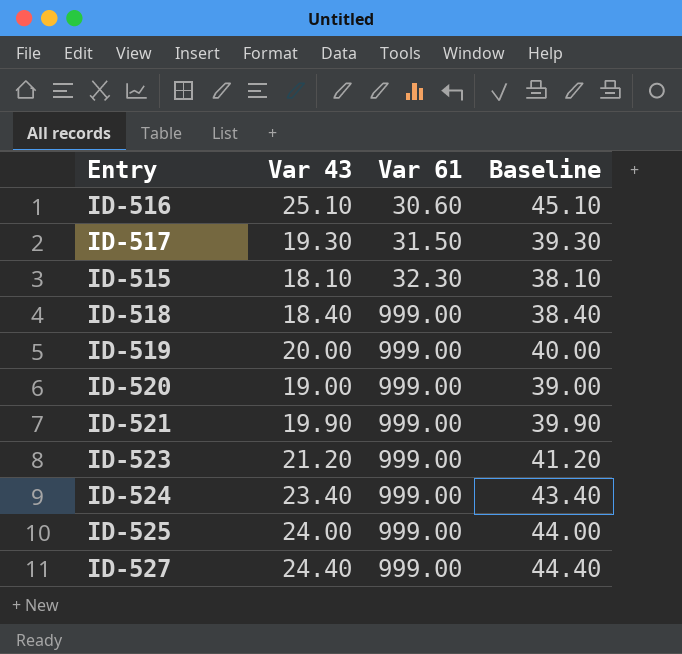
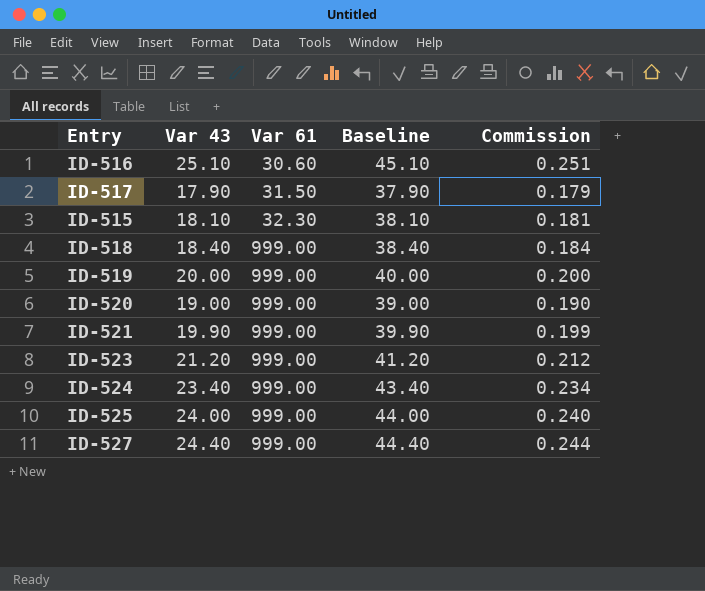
column Commission | formula: none -> [Var 43] * 0.01
ID-517 | Var 43: 19.30 -> 17.90
ID-517 | Baseline: 39.30 -> 37.90

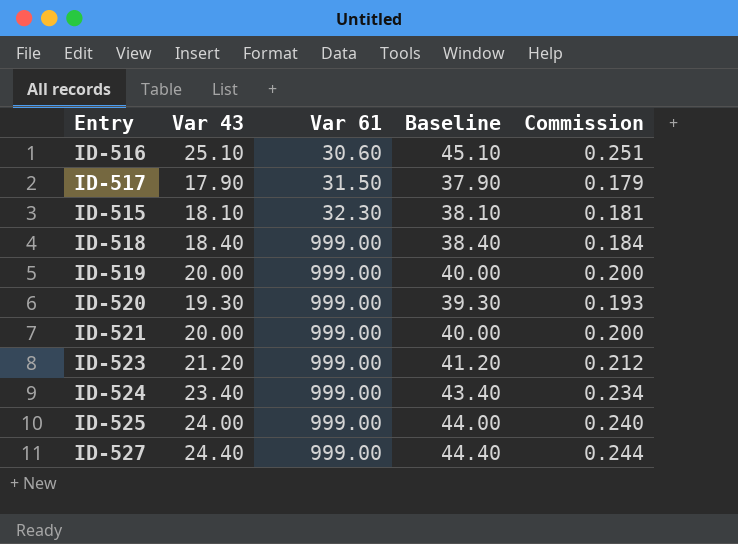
ID-520 | Var 43: 19.00 -> 19.30
ID-520 | Baseline: 39.00 -> 39.30
ID-520 | Commission: 0.190 -> 0.193
ID-521 | Var 43: 19.90 -> 20.00
ID-521 | Baseline: 39.90 -> 40.00
ID-521 | Commission: 0.199 -> 0.200

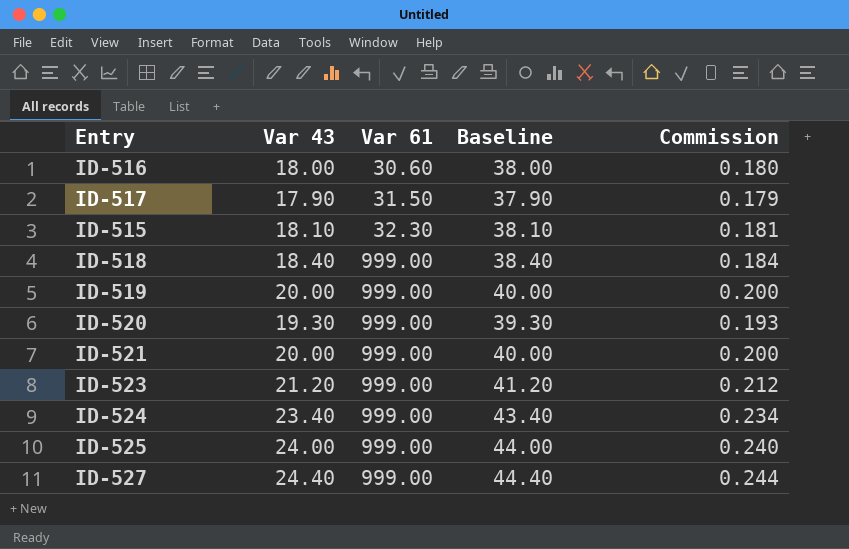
ID-516 | Var 43: 25.10 -> 18.00
ID-516 | Baseline: 45.10 -> 38.00
ID-516 | Commission: 0.251 -> 0.180

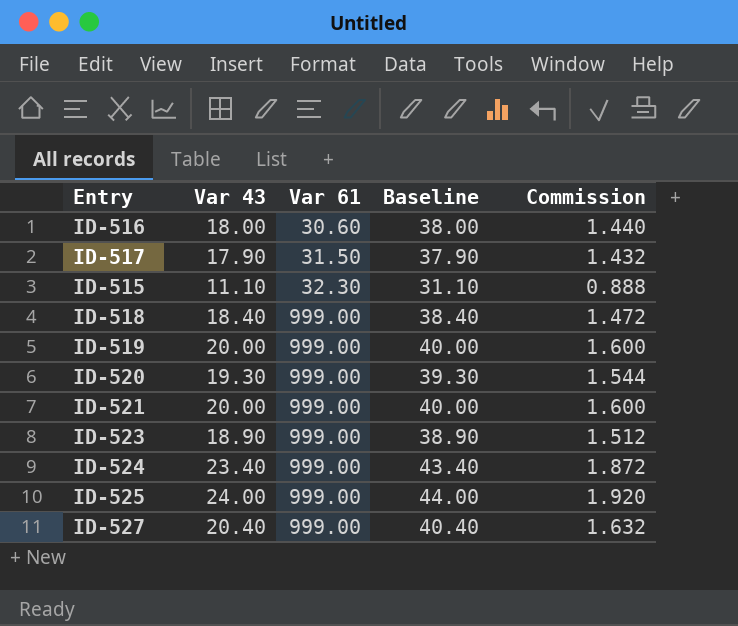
column Commission | formula: [Var 43] * 0.01 -> [Var 43] * 0.08
ID-515 | Var 43: 18.10 -> 11.10
ID-515 | Baseline: 38.10 -> 31.10
ID-523 | Var 43: 21.20 -> 18.90
ID-523 | Baseline: 41.20 -> 38.90
ID-527 | Var 43: 24.40 -> 20.40
ID-527 | Baseline: 44.40 -> 40.40

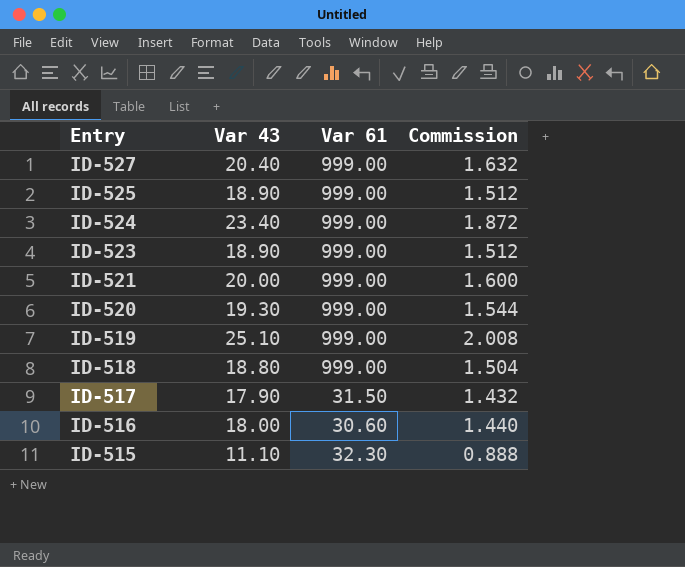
row order: Var 61 ascending -> Entry descending
column Baseline | formula: [Var 43] + 20 -> none
ID-525 | Var 43: 24.00 -> 18.90
ID-525 | Commission: 1.920 -> 1.512
ID-519 | Var 43: 20.00 -> 25.10
ID-519 | Commission: 1.600 -> 2.008
ID-518 | Var 43: 18.40 -> 18.80
ID-518 | Commission: 1.472 -> 1.504

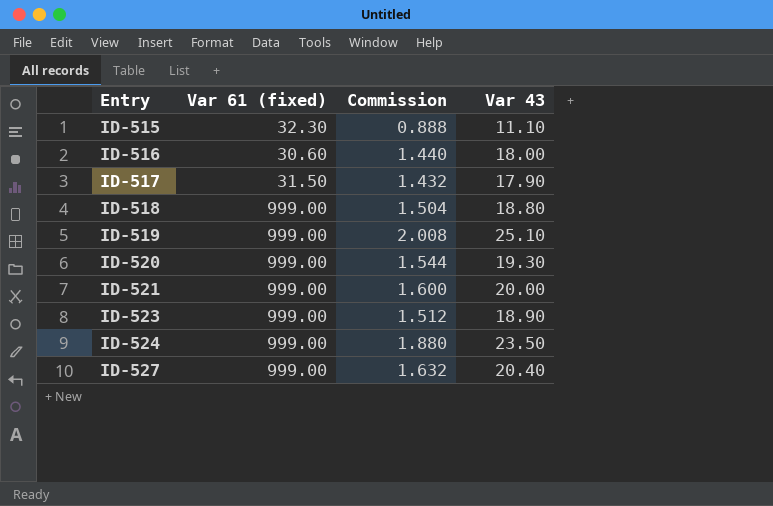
row order: Entry descending -> Entry ascending
column name: Var 61 -> Var 61 (fixed)
column Var 43 | position: 2 -> 4
row ID-525: 18.90 | 999.00 | 1.512 -> none
ID-524 | Commission: 1.872 -> 1.880
ID-524 | Var 43: 23.40 -> 23.50

